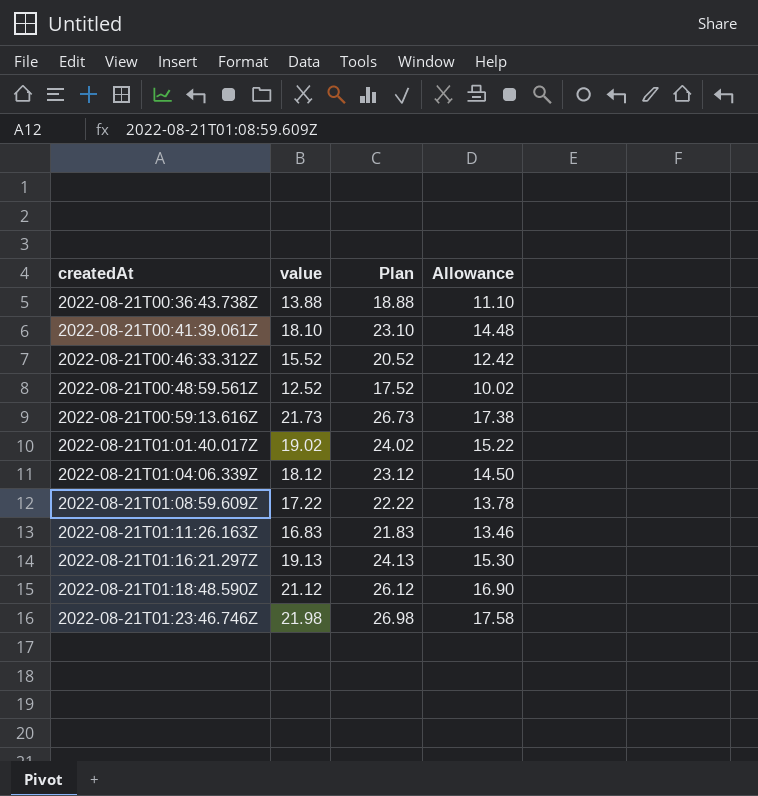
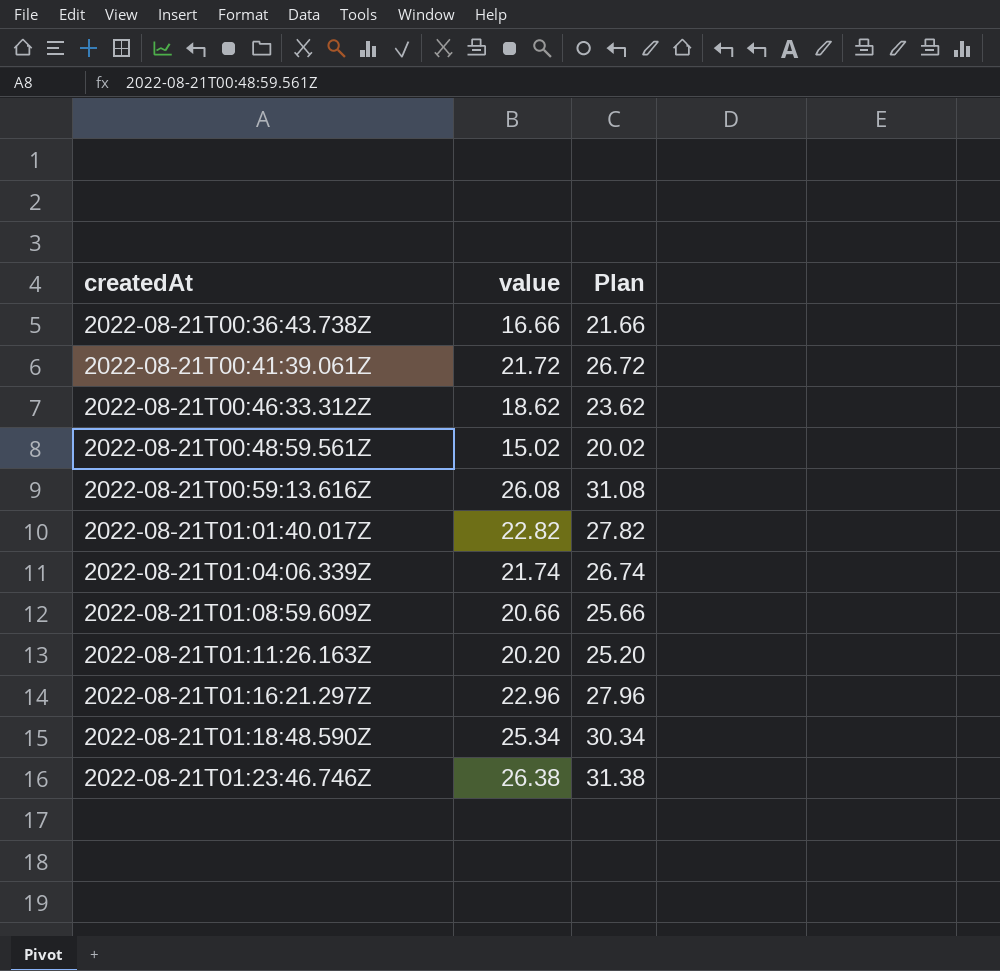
column Allowance | formula: [value] * 0.8 -> none
2022-08-21T00:36:43.738Z | value: 13.88 -> 16.66
2022-08-21T00:36:43.738Z | Plan: 18.88 -> 21.66
2022-08-21T00:41:39.061Z | value: 18.10 -> 21.72
2022-08-21T00:41:39.061Z | Plan: 23.10 -> 26.72
2022-08-21T00:46:33.312Z | value: 15.52 -> 18.62
2022-08-21T00:46:33.312Z | Plan: 20.52 -> 23.62
2022-08-21T00:48:59.561Z | value: 12.52 -> 15.02
2022-08-21T00:48:59.561Z | Plan: 17.52 -> 20.02
2022-08-21T00:59:13.616Z | value: 21.73 -> 26.08
2022-08-21T00:59:13.616Z | Plan: 26.73 -> 31.08
2022-08-21T01:01:40.017Z | value: 19.02 -> 22.82
2022-08-21T01:01:40.017Z | Plan: 24.02 -> 27.82
2022-08-21T01:04:06.339Z | value: 18.12 -> 21.74
2022-08-21T01:04:06.339Z | Plan: 23.12 -> 26.74
2022-08-21T01:08:59.609Z | value: 17.22 -> 20.66
2022-08-21T01:08:59.609Z | Plan: 22.22 -> 25.66
2022-08-21T01:11:26.163Z | value: 16.83 -> 20.20
2022-08-21T01:11:26.163Z | Plan: 21.83 -> 25.20
2022-08-21T01:16:21.297Z | value: 19.13 -> 22.96
2022-08-21T01:16:21.297Z | Plan: 24.13 -> 27.96
2022-08-21T01:18:48.590Z | value: 21.12 -> 25.34
2022-08-21T01:18:48.590Z | Plan: 26.12 -> 30.34
2022-08-21T01:23:46.746Z | value: 21.98 -> 26.38
2022-08-21T01:23:46.746Z | Plan: 26.98 -> 31.38

